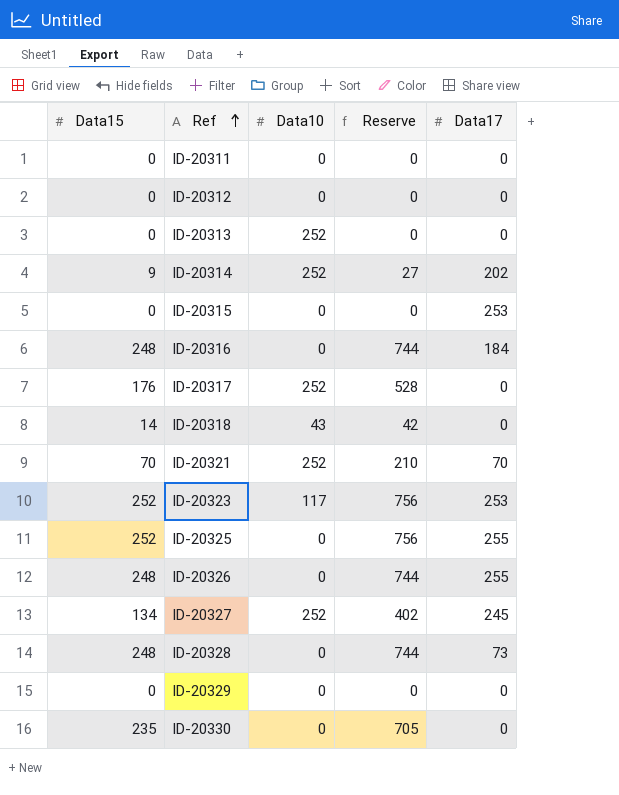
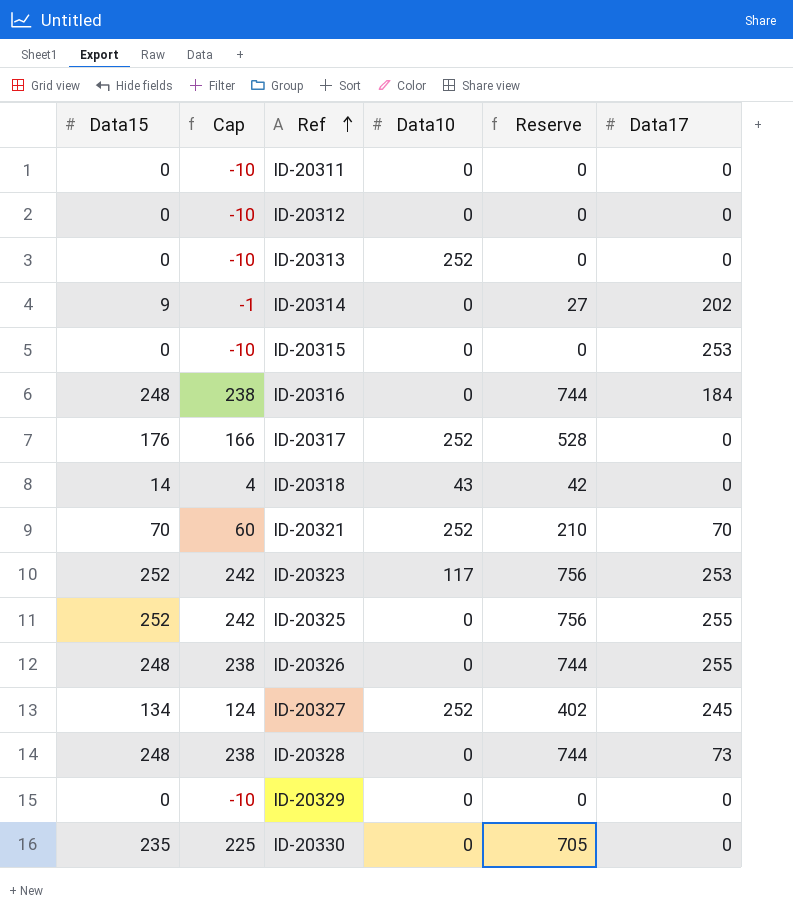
column Cap | formula: none -> [Data15] - 10
ID-20314 | Data10: 252 -> 0

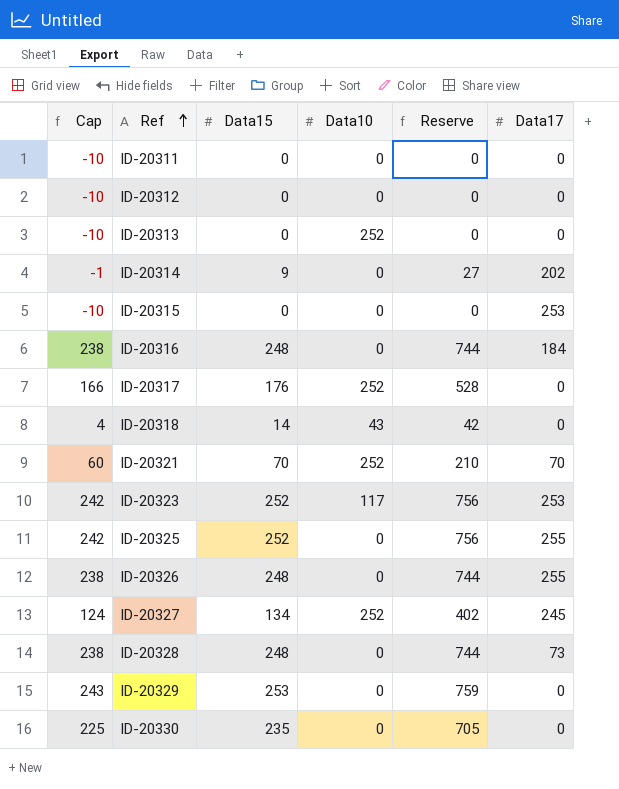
column Data15 | position: 1 -> 3
ID-20329 | Cap: -10 -> 243
ID-20329 | Data15: 0 -> 253
ID-20329 | Reserve: 0 -> 759

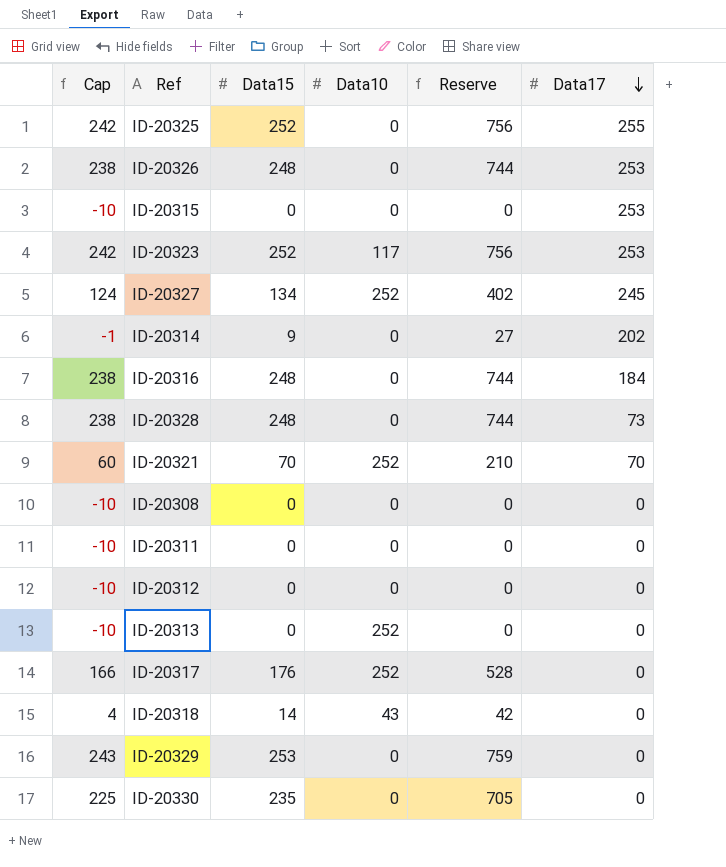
row order: Ref ascending -> Data17 descending
ID-20326 | Data17: 255 -> 253
row ID-20308: none -> -10 | 0 | 0 | 0 | 0

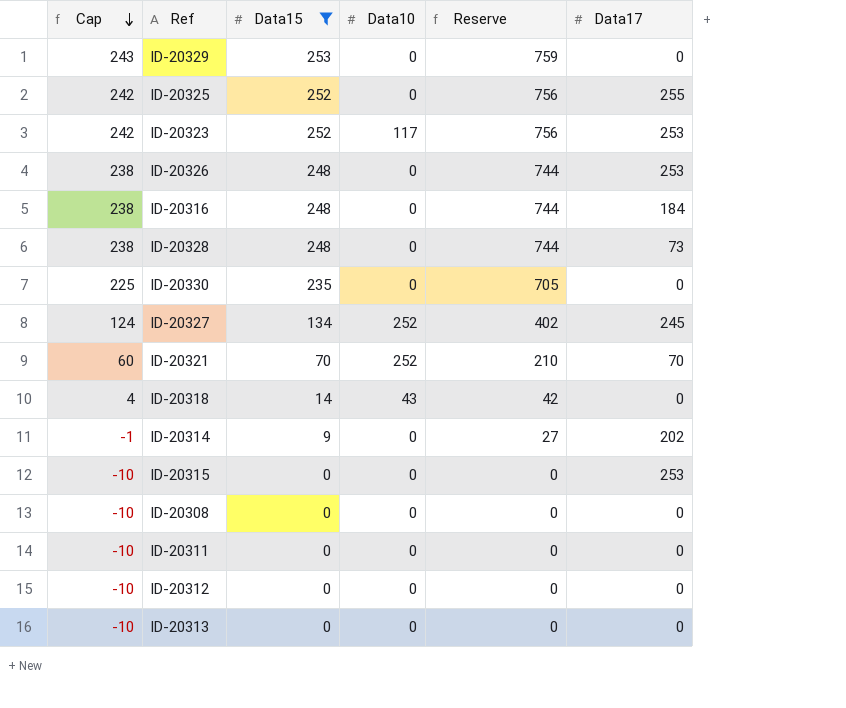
filter: none -> Data15 != 176
row order: Data17 descending -> Cap descending
ID-20313 | Data10: 252 -> 0

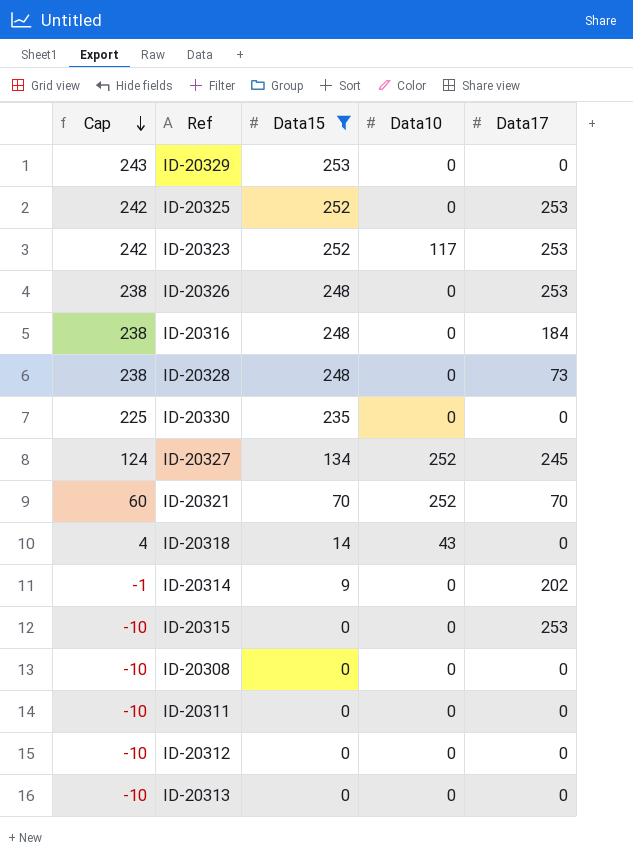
column Reserve | formula: [Data15] * 3 -> none
ID-20325 | Data17: 255 -> 253

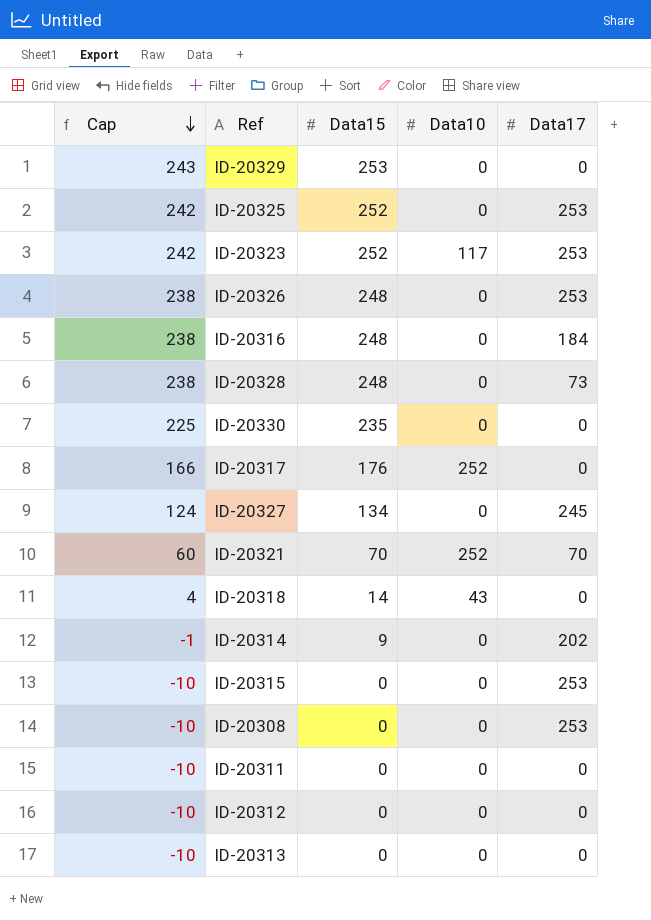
filter: Data15 != 176 -> none
ID-20327 | Data10: 252 -> 0
ID-20308 | Data17: 0 -> 253

